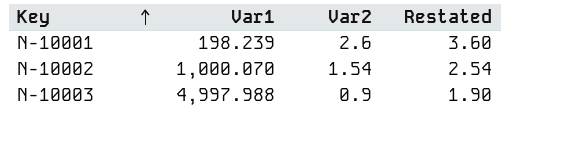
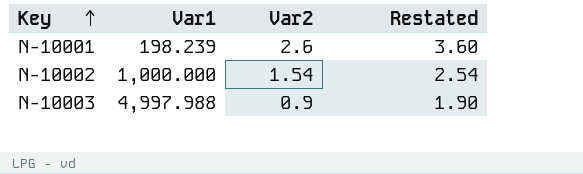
N-10002 | Var1: 1,000.070 -> 1,000.000

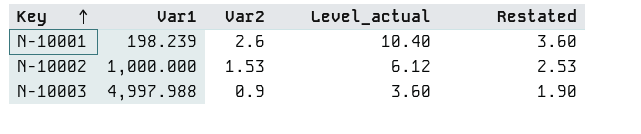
column Level_actual | formula: none -> [Var2] * 4
N-10002 | Var2: 1.54 -> 1.53
N-10002 | Restated: 2.54 -> 2.53

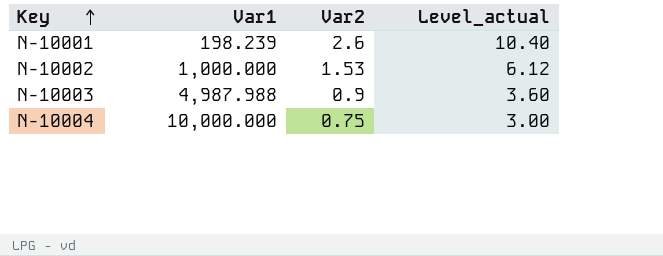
column Restated | formula: [Var2] + 1 -> none
N-10003 | Var1: 4,997.988 -> 4,987.988
row N-10004: none -> 10,000.000 | 0.75 | 3.00

